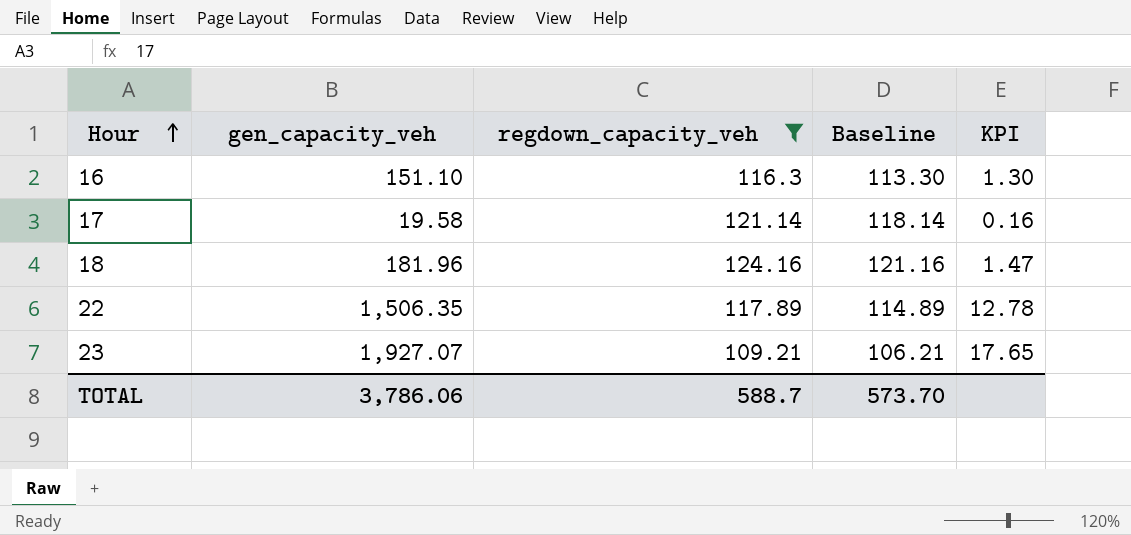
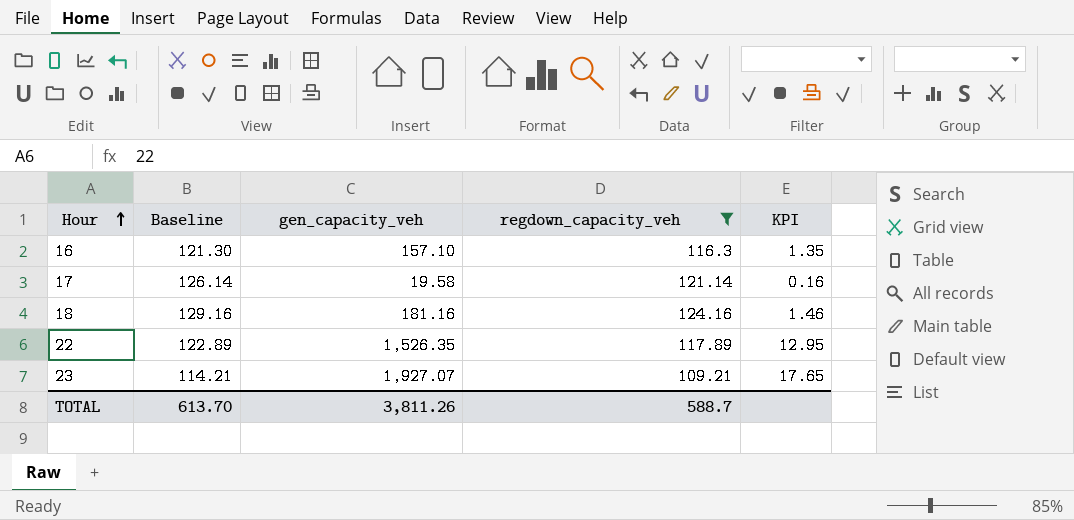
column Baseline | formula: [regdown_capacity_veh] - 3 -> [regdown_capacity_veh] + 5
column Baseline | position: 4 -> 2
16 | gen_capacity_veh: 151.10 -> 157.10
16 | KPI: 1.30 -> 1.35
18 | gen_capacity_veh: 181.96 -> 181.16
18 | KPI: 1.47 -> 1.46
22 | gen_capacity_veh: 1,506.35 -> 1,526.35
22 | KPI: 12.78 -> 12.95
TOTAL | Baseline: 573.70 -> 613.70
TOTAL | gen_capacity_veh: 3,786.06 -> 3,811.26

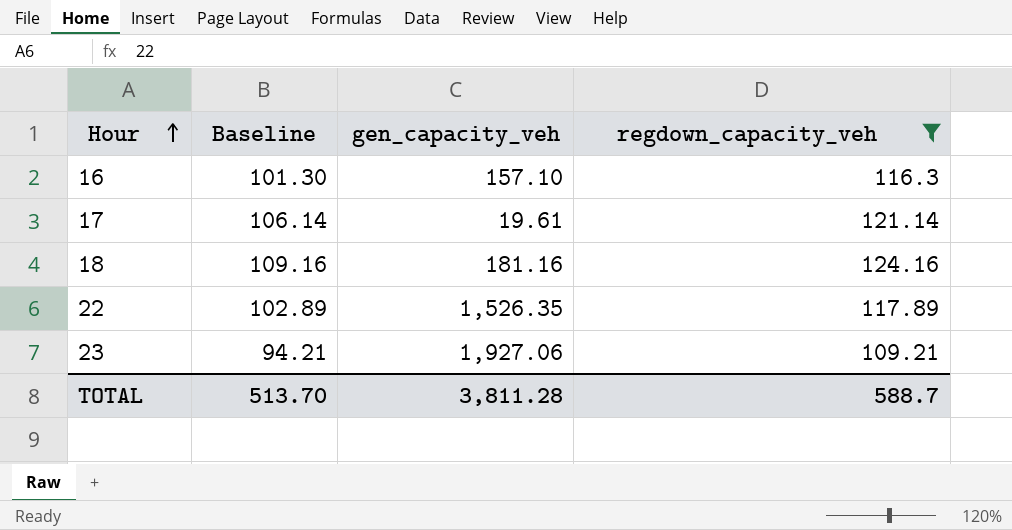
column KPI | formula: [gen_capacity_veh] / [regdown_capacity_veh] -> none
column Baseline | formula: [regdown_capacity_veh] + 5 -> [regdown_capacity_veh] - 15
17 | gen_capacity_veh: 19.58 -> 19.61
23 | gen_capacity_veh: 1,927.07 -> 1,927.06
TOTAL | Baseline: 613.70 -> 513.70
TOTAL | gen_capacity_veh: 3,811.26 -> 3,811.28

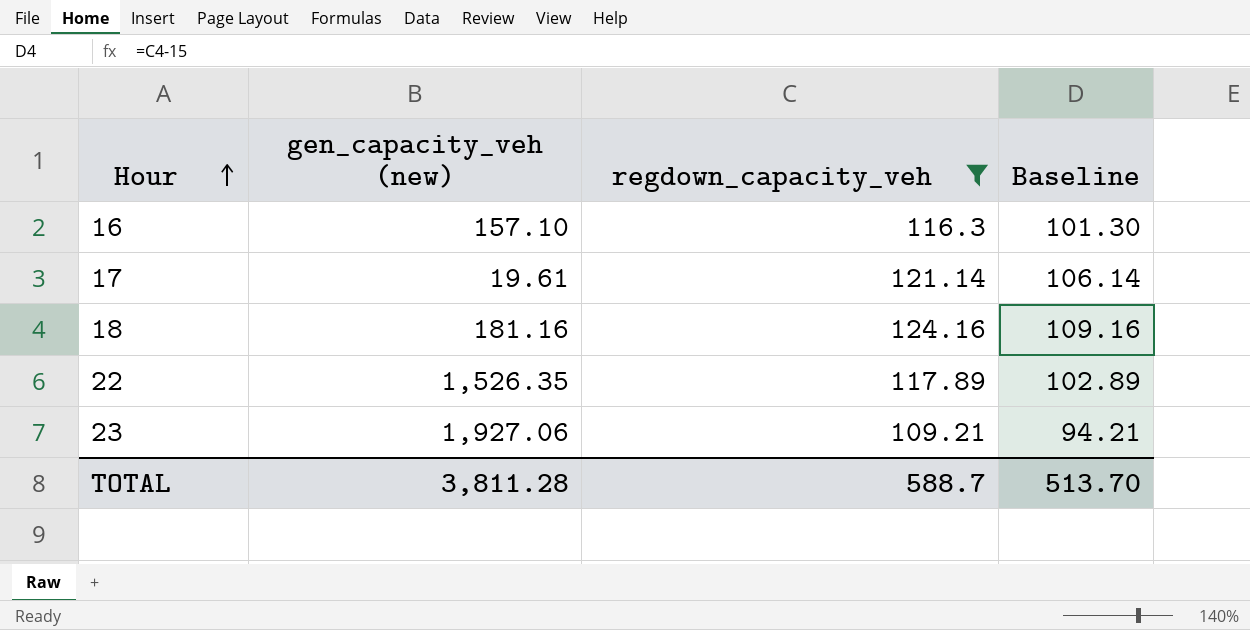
column name: gen_capacity_veh -> gen_capacity_veh (new)
column Baseline | position: 2 -> 4

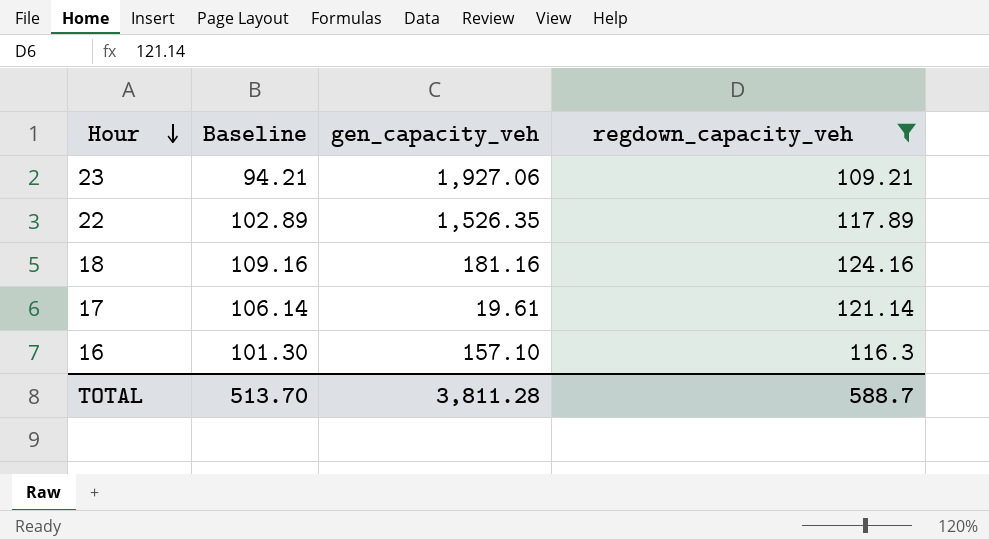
row order: Hour ascending -> Hour descending
column Baseline | position: 4 -> 2
column name: gen_capacity_veh (new) -> gen_capacity_veh

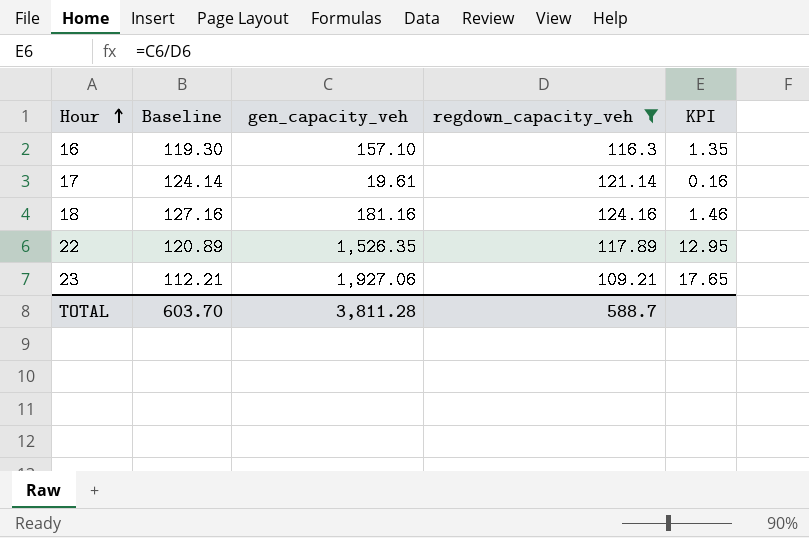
row order: Hour descending -> Hour ascending
column Baseline | formula: [regdown_capacity_veh] - 15 -> [regdown_capacity_veh] + 3
column KPI | formula: none -> [gen_capacity_veh] / [regdown_capacity_veh]
TOTAL | Baseline: 513.70 -> 603.70

